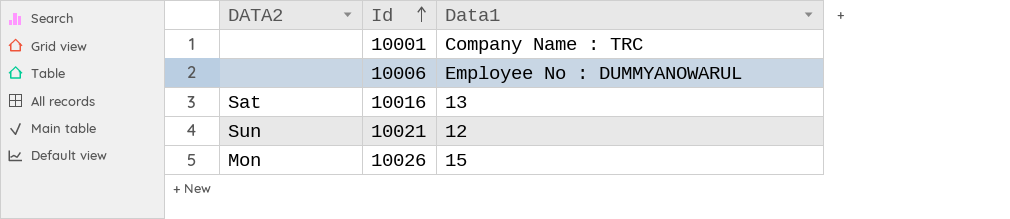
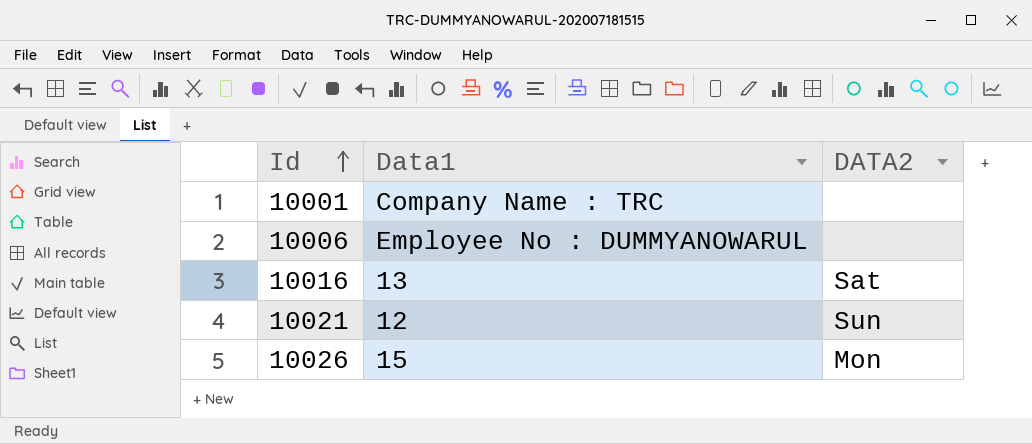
column DATA2 | position: 1 -> 3

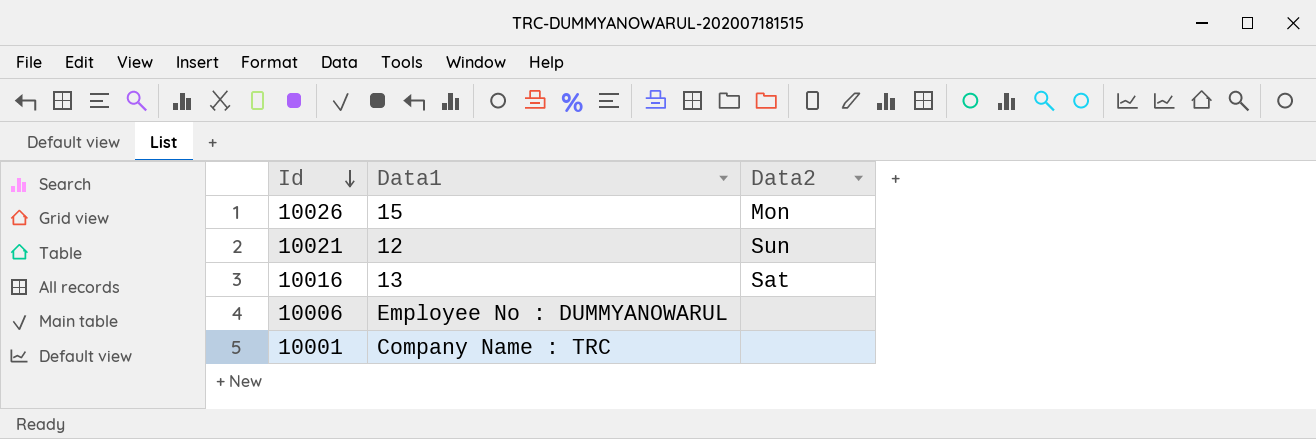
row order: Id ascending -> Id descending
column name: DATA2 -> Data2

